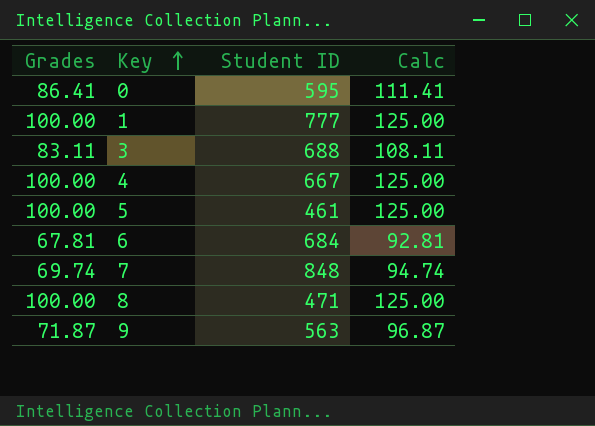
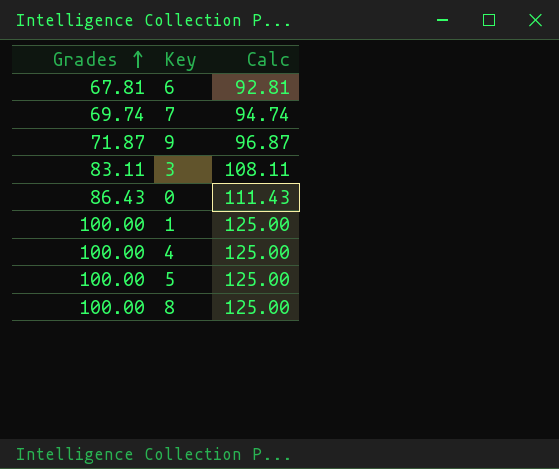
row order: Key ascending -> Grades ascending
column Student ID | position: 3 -> none
0 | Grades: 86.41 -> 86.43
0 | Calc: 111.41 -> 111.43

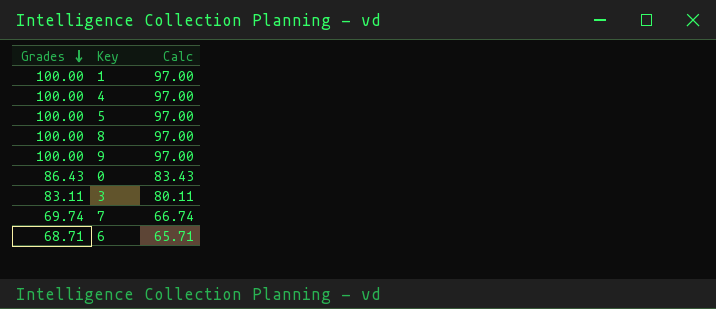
row order: Grades ascending -> Grades descending
column Calc | formula: [Grades] + 25 -> [Grades] - 3
9 | Grades: 71.87 -> 100.00
6 | Grades: 67.81 -> 68.71

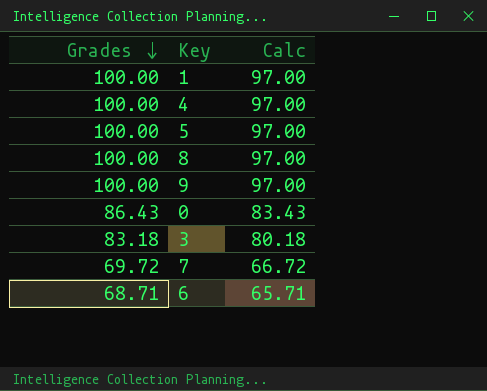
3 | Grades: 83.11 -> 83.18
3 | Calc: 80.11 -> 80.18
7 | Grades: 69.74 -> 69.72
7 | Calc: 66.74 -> 66.72

